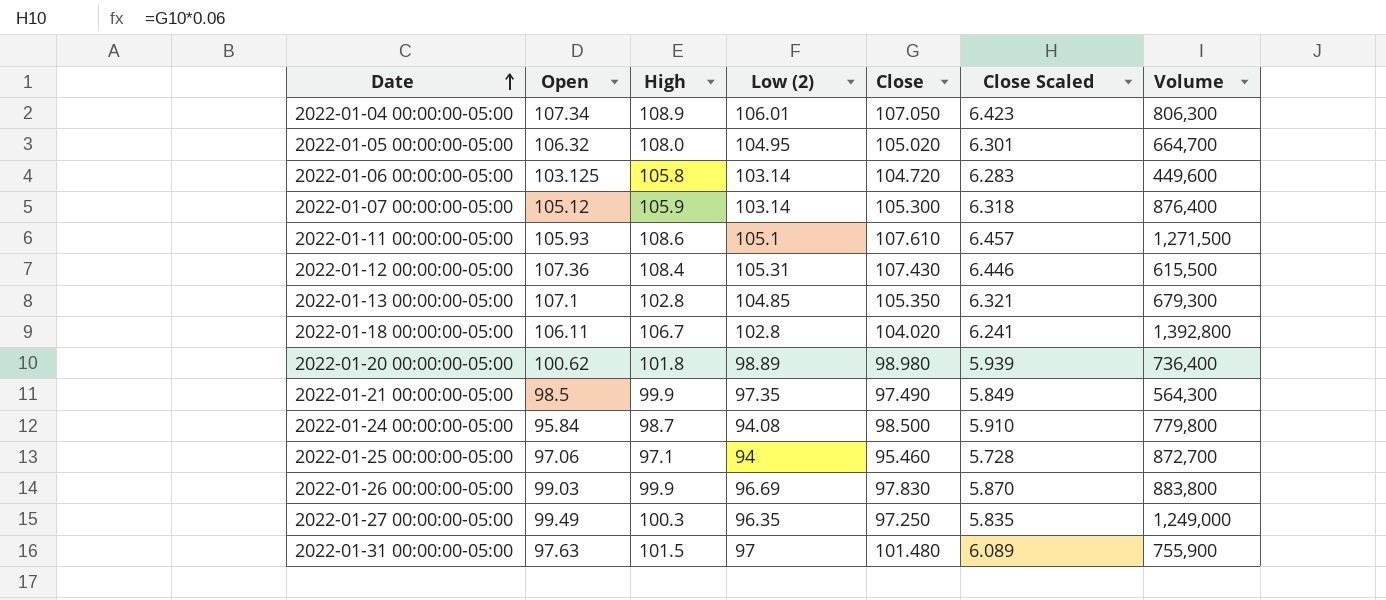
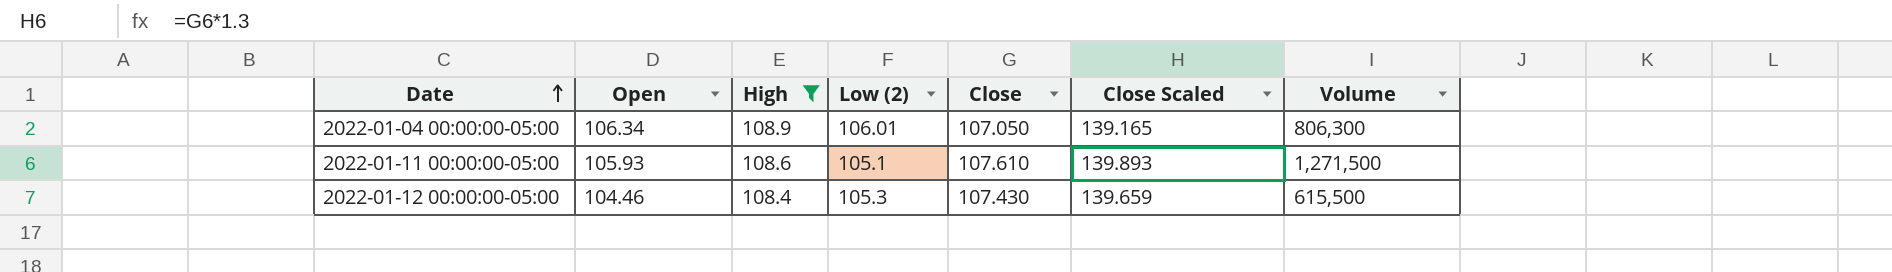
filter: none -> High >= 108.4
column Close Scaled | formula: [Close] * 0.06 -> [Close] * 1.3
2022-01-04 00:00:00-05:00 | Open: 107.34 -> 106.34
2022-01-12 00:00:00-05:00 | Open: 107.36 -> 104.46
2022-01-12 00:00:00-05:00 | Low (2): 105.31 -> 105.3

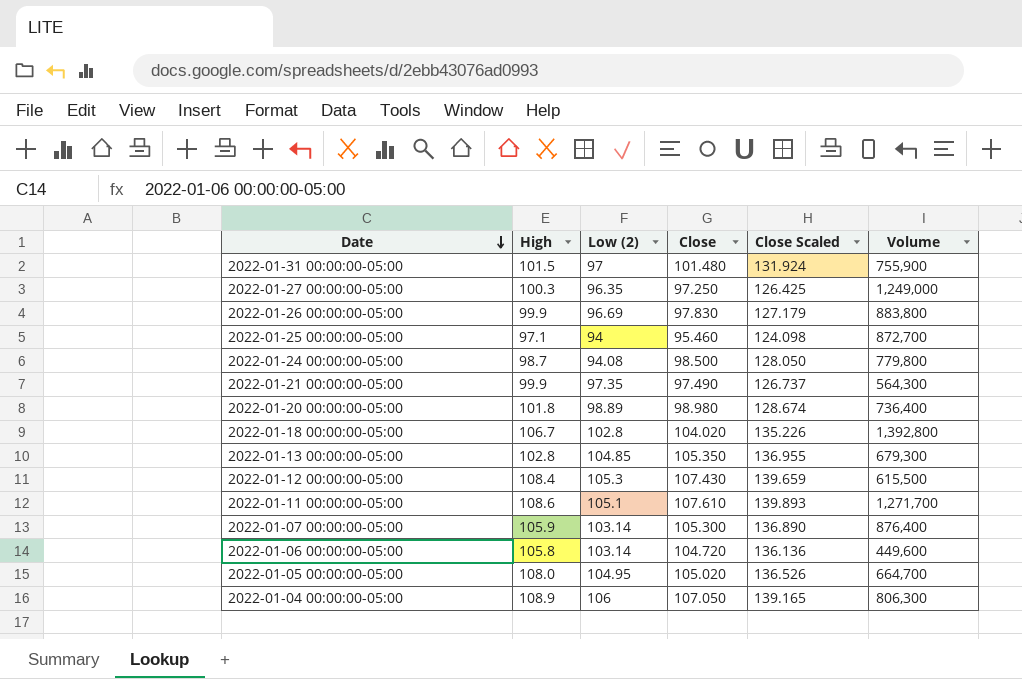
filter: High >= 108.4 -> none
row order: Date ascending -> Date descending
column Open | position: 2 -> none
2022-01-11 00:00:00-05:00 | Volume: 1,271,500 -> 1,271,700
2022-01-04 00:00:00-05:00 | Low (2): 106.01 -> 106

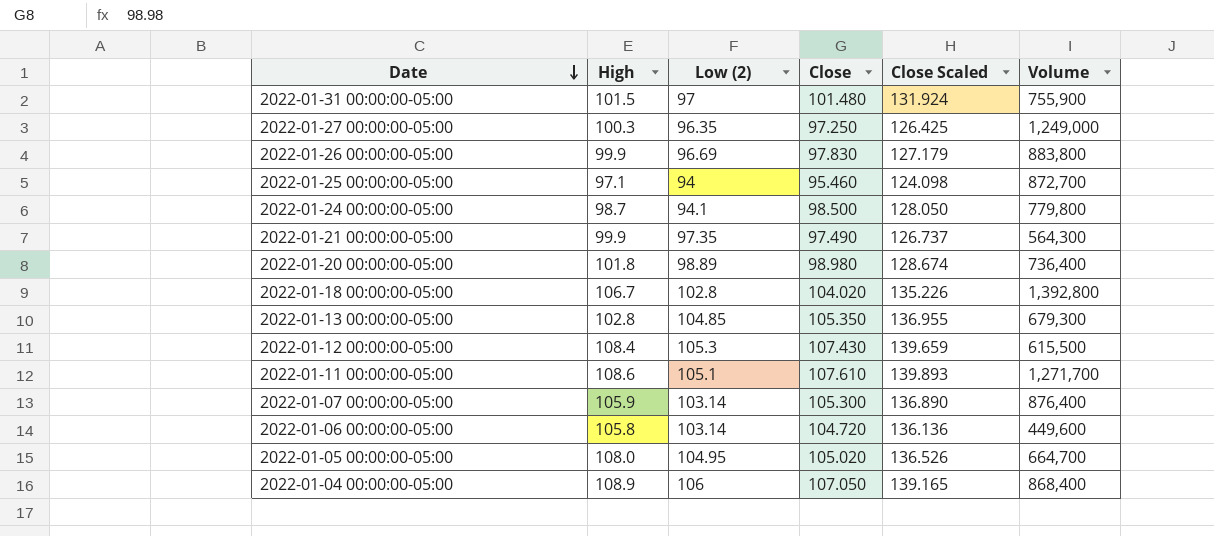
2022-01-24 00:00:00-05:00 | Low (2): 94.08 -> 94.1
2022-01-04 00:00:00-05:00 | Volume: 806,300 -> 868,400

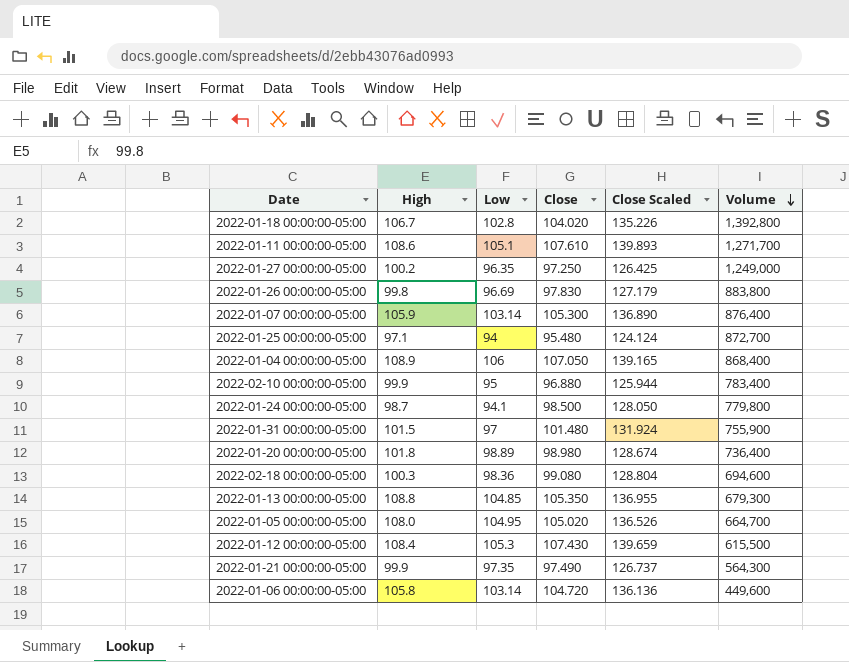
row order: Date descending -> Volume descending
column name: Low (2) -> Low
2022-01-27 00:00:00-05:00 | High: 100.3 -> 100.2
2022-01-26 00:00:00-05:00 | High: 99.9 -> 99.8
2022-01-25 00:00:00-05:00 | Close: 95.460 -> 95.480
2022-01-25 00:00:00-05:00 | Close Scaled: 124.098 -> 124.124
row 2022-02-10 00:00:00-05:00: none -> 99.9 | 95 | 96.880 | 125.944 | 783,400
row 2022-02-18 00:00:00-05:00: none -> 100.3 | 98.36 | 99.080 | 128.804 | 694,600
2022-01-13 00:00:00-05:00 | High: 102.8 -> 108.8

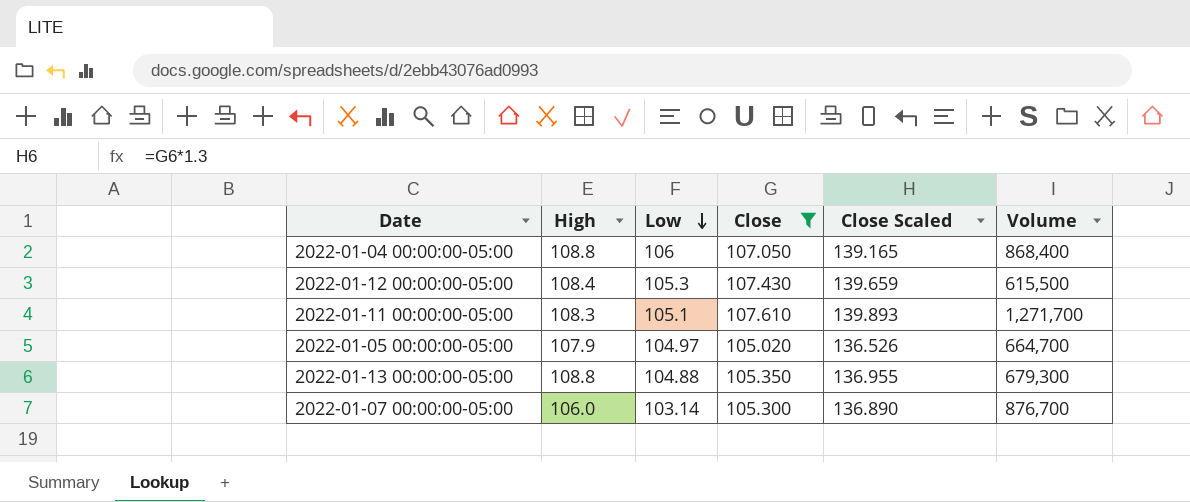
filter: none -> Close >= 105.020
row order: Volume descending -> Low descending
2022-01-04 00:00:00-05:00 | High: 108.9 -> 108.8
2022-01-11 00:00:00-05:00 | High: 108.6 -> 108.3
2022-01-05 00:00:00-05:00 | High: 108.0 -> 107.9
2022-01-05 00:00:00-05:00 | Low: 104.95 -> 104.97
2022-01-13 00:00:00-05:00 | Low: 104.85 -> 104.88
2022-01-07 00:00:00-05:00 | High: 105.9 -> 106.0
2022-01-07 00:00:00-05:00 | Volume: 876,400 -> 876,700

